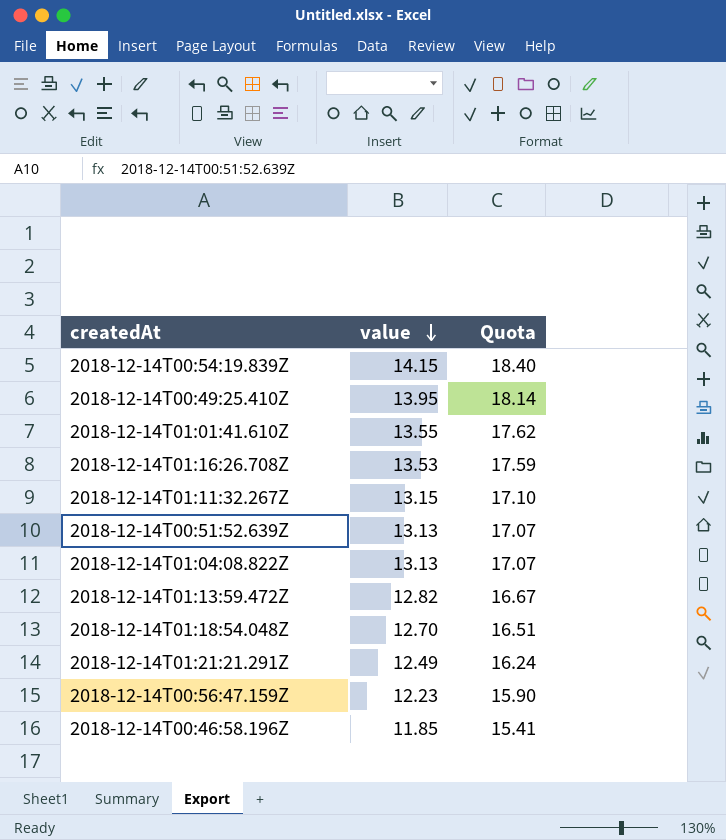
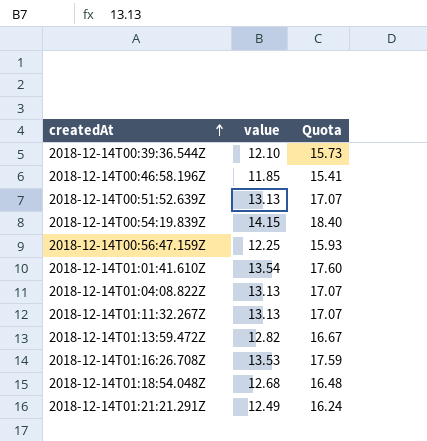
row order: value descending -> createdAt ascending
row 2018-12-14T00:49:25.410Z: 13.95 | 18.14 -> none
row 2018-12-14T00:39:36.544Z: none -> 12.10 | 15.73
2018-12-14T00:56:47.159Z | value: 12.23 -> 12.25
2018-12-14T00:56:47.159Z | Quota: 15.90 -> 15.93
2018-12-14T01:01:41.610Z | value: 13.55 -> 13.54
2018-12-14T01:01:41.610Z | Quota: 17.62 -> 17.60
2018-12-14T01:11:32.267Z | value: 13.15 -> 13.13
2018-12-14T01:11:32.267Z | Quota: 17.10 -> 17.07
2018-12-14T01:18:54.048Z | value: 12.70 -> 12.68
2018-12-14T01:18:54.048Z | Quota: 16.51 -> 16.48

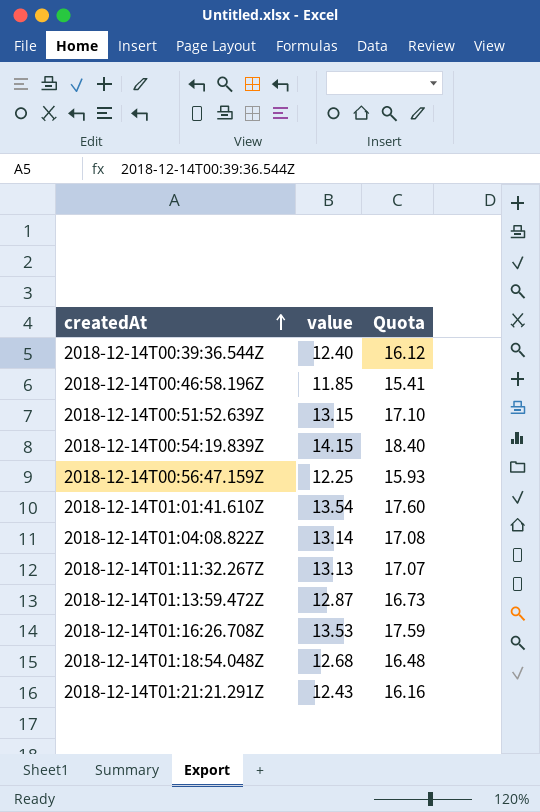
2018-12-14T00:39:36.544Z | value: 12.10 -> 12.40
2018-12-14T00:39:36.544Z | Quota: 15.73 -> 16.12
2018-12-14T00:51:52.639Z | value: 13.13 -> 13.15
2018-12-14T00:51:52.639Z | Quota: 17.07 -> 17.10
2018-12-14T01:04:08.822Z | value: 13.13 -> 13.14
2018-12-14T01:04:08.822Z | Quota: 17.07 -> 17.08
2018-12-14T01:13:59.472Z | value: 12.82 -> 12.87
2018-12-14T01:13:59.472Z | Quota: 16.67 -> 16.73
2018-12-14T01:21:21.291Z | value: 12.49 -> 12.43
2018-12-14T01:21:21.291Z | Quota: 16.24 -> 16.16

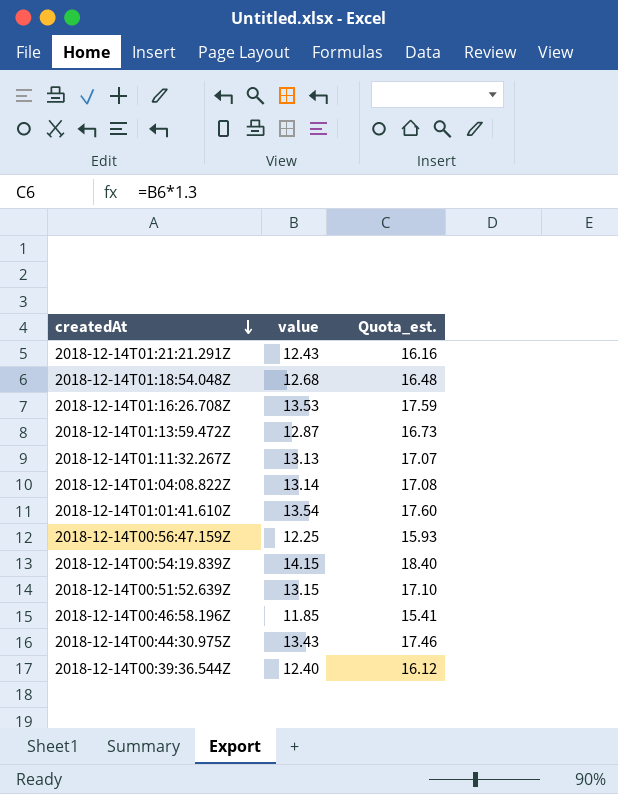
row order: createdAt ascending -> createdAt descending
column name: Quota -> Quota_est.
row 2018-12-14T00:44:30.975Z: none -> 13.43 | 17.46

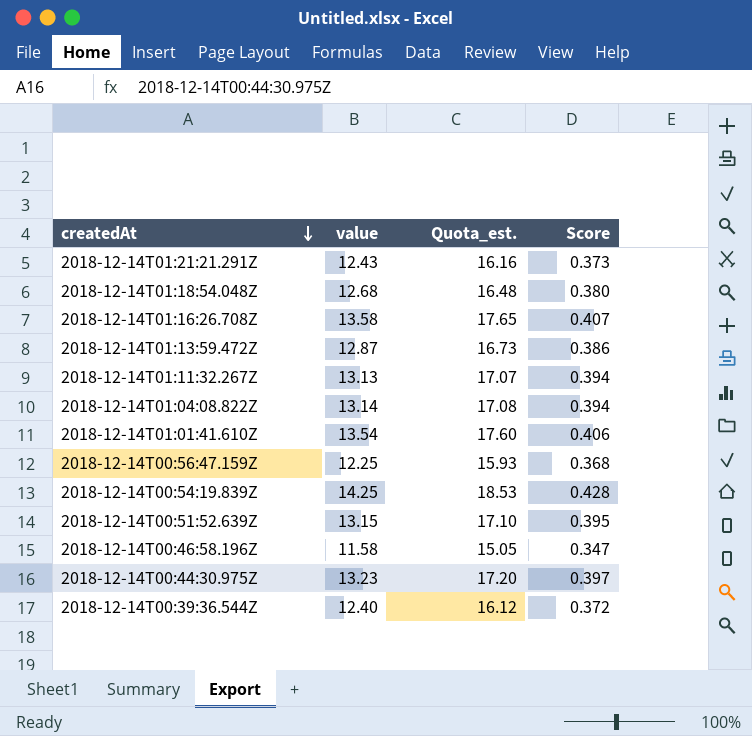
column Score | formula: none -> [value] * 0.03
2018-12-14T01:16:26.708Z | value: 13.53 -> 13.58
2018-12-14T01:16:26.708Z | Quota_est.: 17.59 -> 17.65
2018-12-14T00:54:19.839Z | value: 14.15 -> 14.25
2018-12-14T00:54:19.839Z | Quota_est.: 18.40 -> 18.53
2018-12-14T00:46:58.196Z | value: 11.85 -> 11.58
2018-12-14T00:46:58.196Z | Quota_est.: 15.41 -> 15.05
2018-12-14T00:44:30.975Z | value: 13.43 -> 13.23
2018-12-14T00:44:30.975Z | Quota_est.: 17.46 -> 17.20

